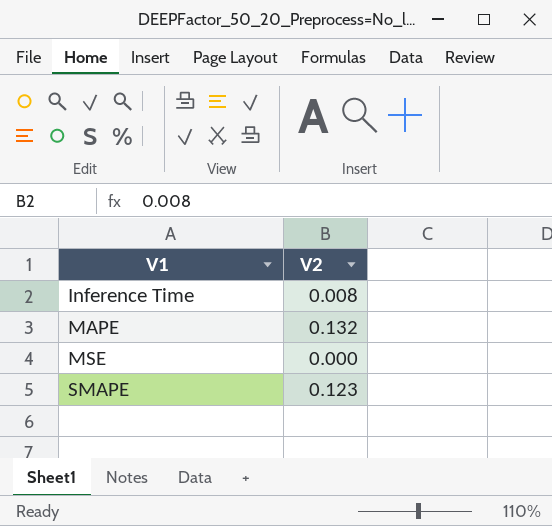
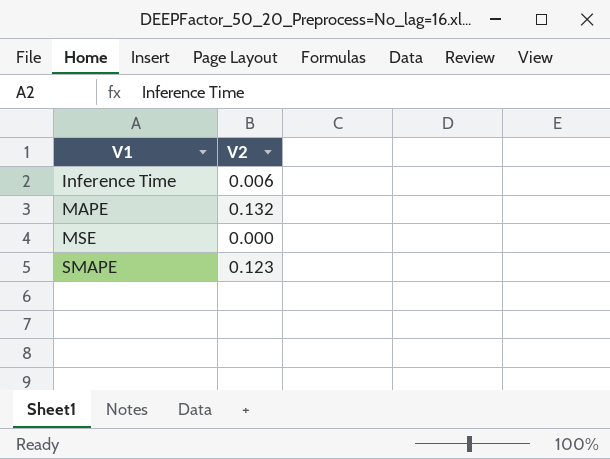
Inference Time | V2: 0.008 -> 0.006

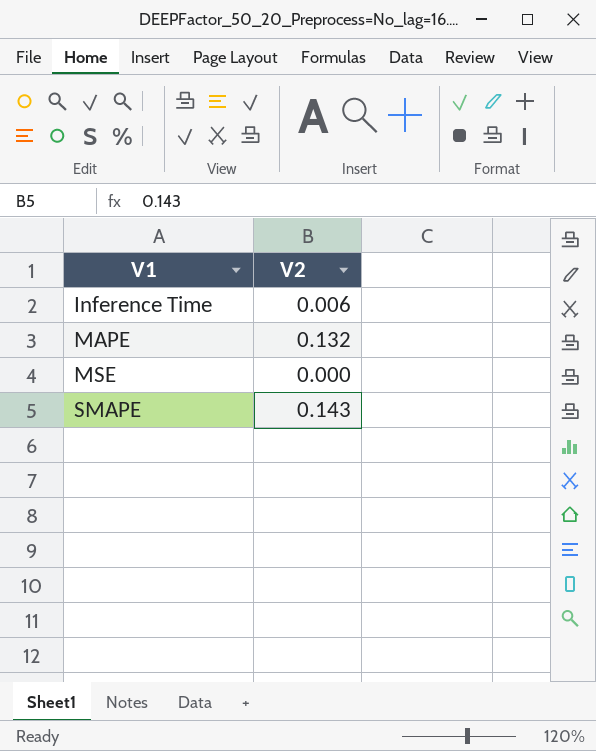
SMAPE | V2: 0.123 -> 0.143

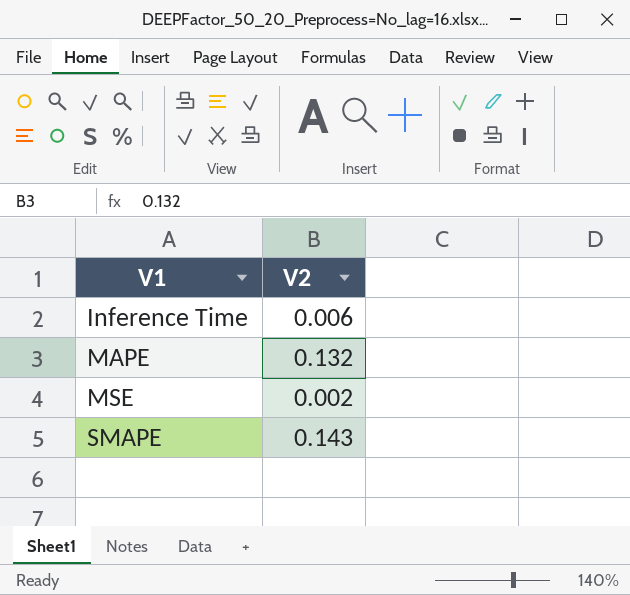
MSE | V2: 0.000 -> 0.002

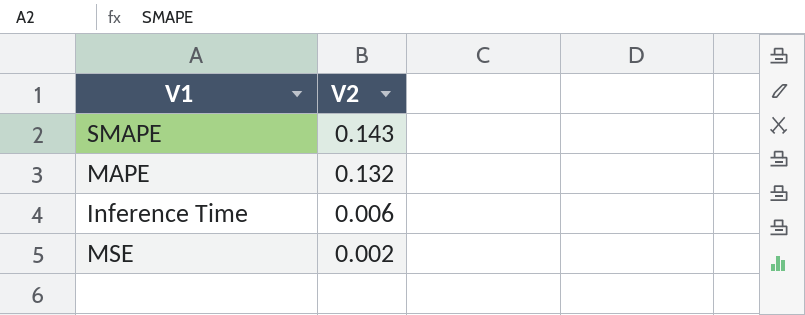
row order: V1 ascending -> V2 descending

